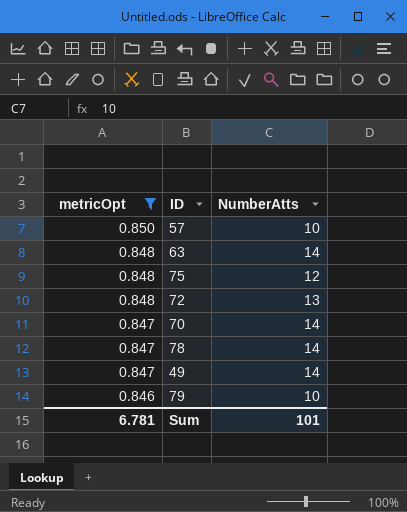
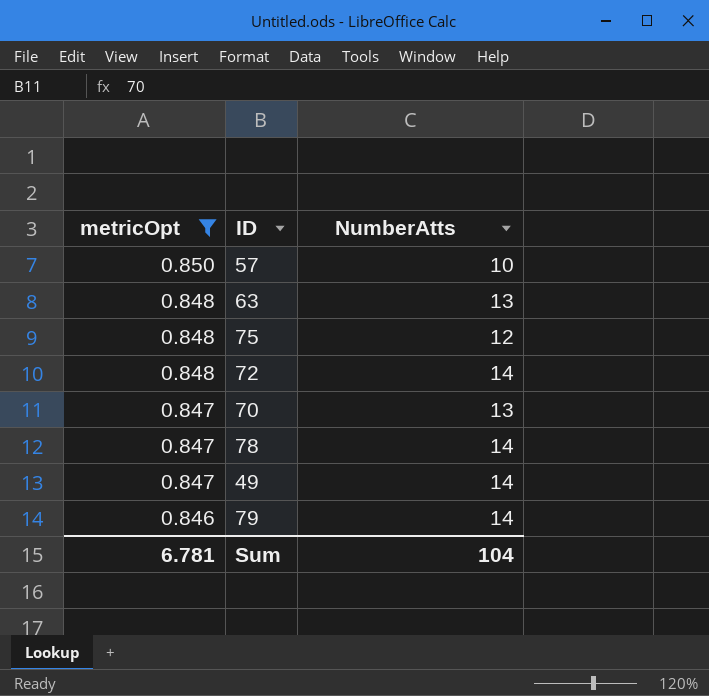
63 | NumberAtts: 14 -> 13
72 | NumberAtts: 13 -> 14
70 | NumberAtts: 14 -> 13
79 | NumberAtts: 10 -> 14
Sum | NumberAtts: 101 -> 104

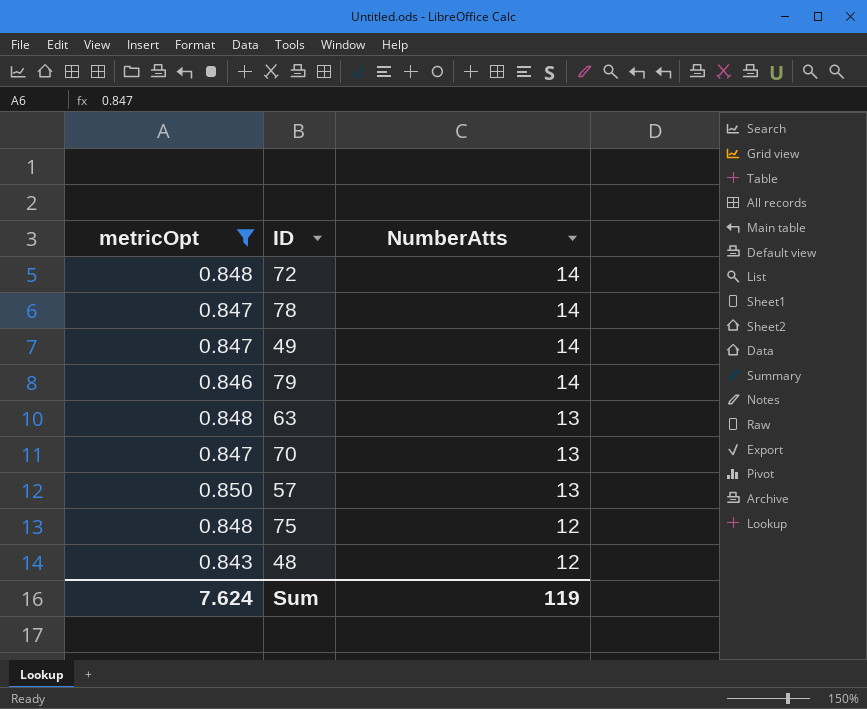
row order: metricOpt descending -> NumberAtts descending
57 | NumberAtts: 10 -> 13
row 48: none -> 0.843 | 12
Sum | metricOpt: 6.781 -> 7.624
Sum | NumberAtts: 104 -> 119

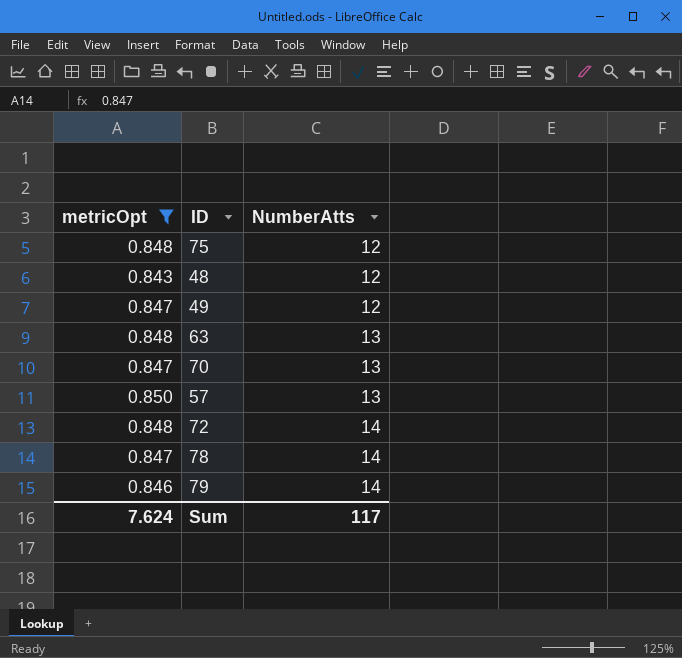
row order: NumberAtts descending -> NumberAtts ascending
49 | NumberAtts: 14 -> 12
Sum | NumberAtts: 119 -> 117

